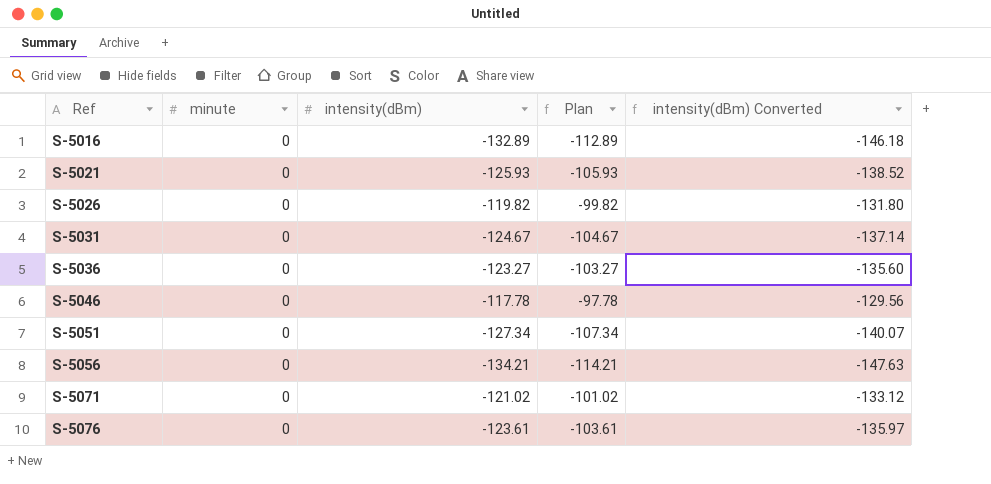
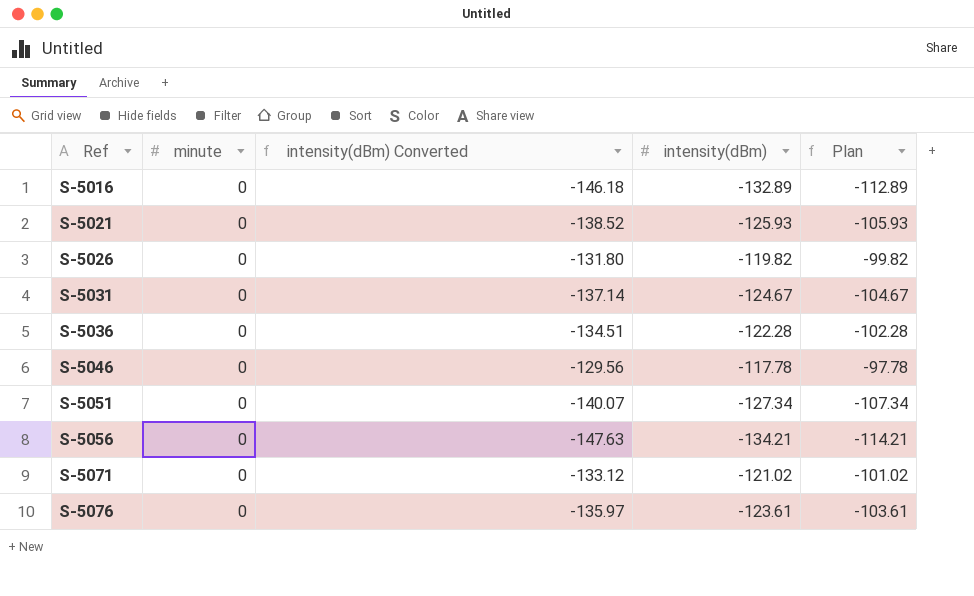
column intensity(dBm) Converted | position: 5 -> 3
S-5036 | intensity(dBm) Converted: -135.60 -> -134.51
S-5036 | intensity(dBm): -123.27 -> -122.28
S-5036 | Plan: -103.27 -> -102.28

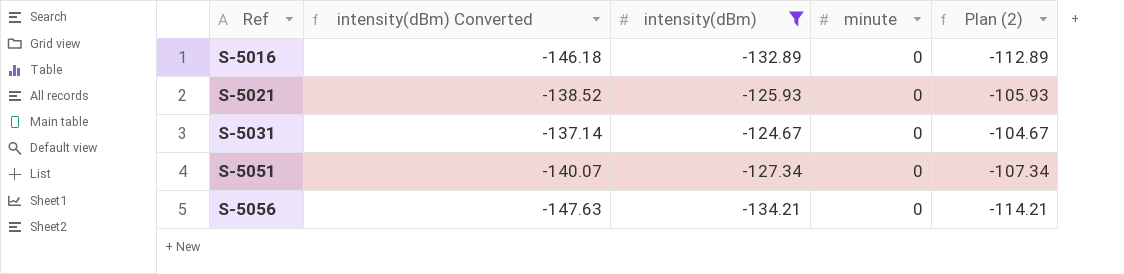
filter: none -> intensity(dBm) <= -124.67
column minute | position: 2 -> 4
column name: Plan -> Plan (2)

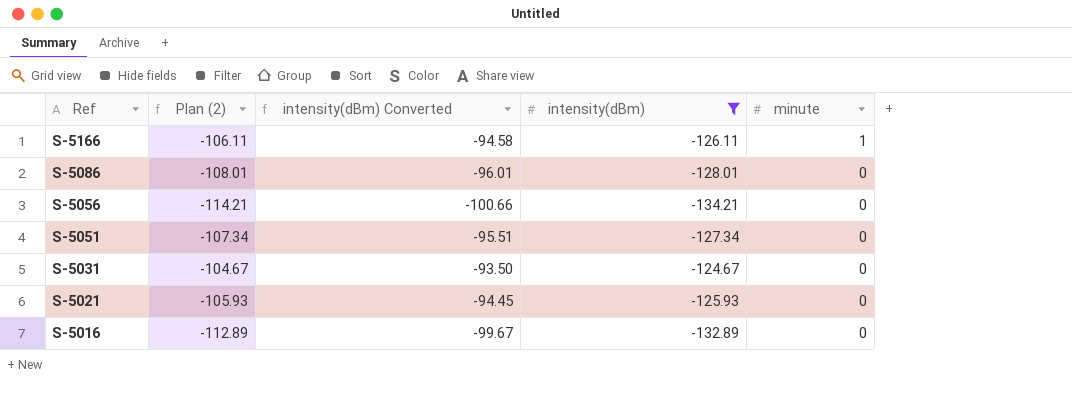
row order: Ref ascending -> Ref descending
column Plan (2) | position: 5 -> 2
column intensity(dBm) Converted | formula: [intensity(dBm)] * 1.1 -> [intensity(dBm)] * 0.75
row S-5166: none -> -106.11 | -94.58 | -126.11 | 1
row S-5086: none -> -108.01 | -96.01 | -128.01 | 0

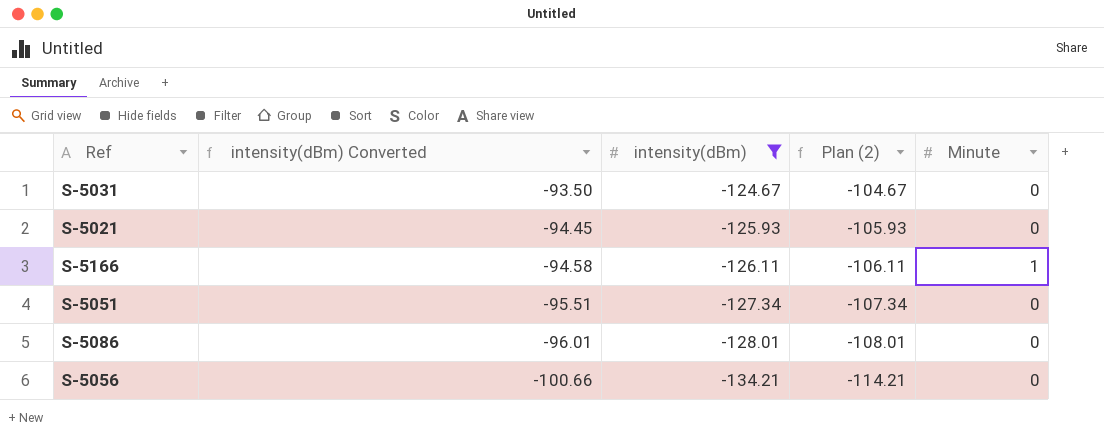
row order: Ref descending -> intensity(dBm) Converted descending
column Plan (2) | position: 2 -> 4
column name: minute -> Minute
row S-5016: -112.89 | -99.67 | -132.89 | 0 -> none

